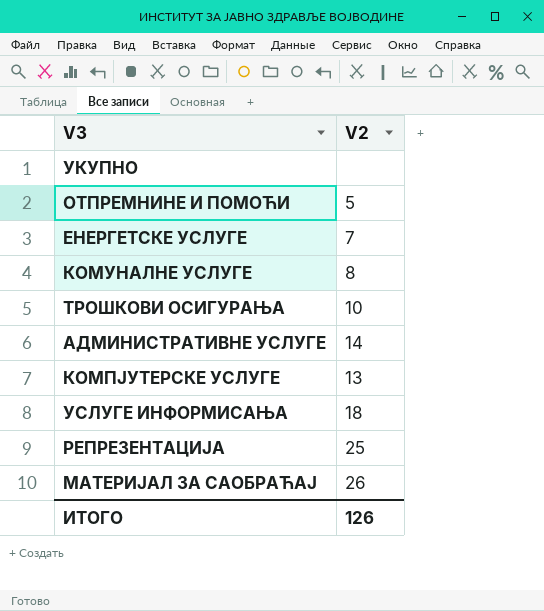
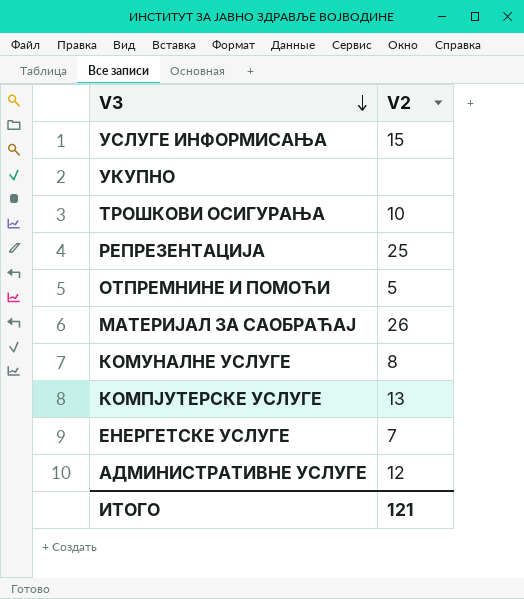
row order: none -> V3 descending
УСЛУГЕ ИНФОРМИСАЊА | V2: 18 -> 15
АДМИНИСТРАТИВНЕ УСЛУГЕ | V2: 14 -> 12
ИТОГО | V2: 126 -> 121

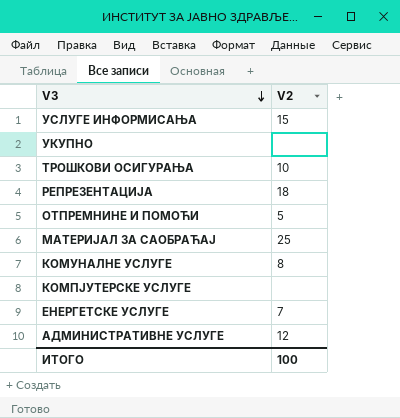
РЕПРЕЗЕНТАЦИЈА | V2: 25 -> 18
МАТЕРИЈАЛ ЗА САОБРАЋАЈ | V2: 26 -> 25
КОМПЈУТЕРСКЕ УСЛУГЕ | V2: 13 -> none
ИТОГО | V2: 121 -> 100

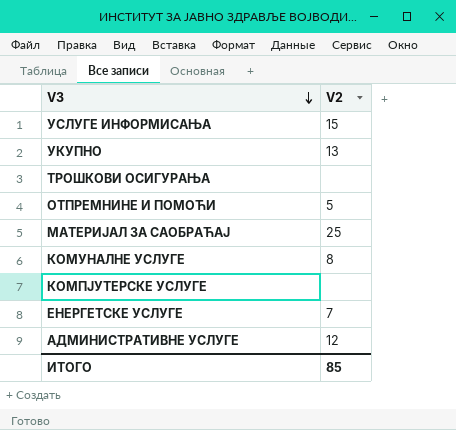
row РЕПРЕЗЕНТАЦИЈА: 18 -> none
УКУПНО | V2: none -> 13
ТРОШКОВИ ОСИГУРАЊА | V2: 10 -> none
ИТОГО | V2: 100 -> 85

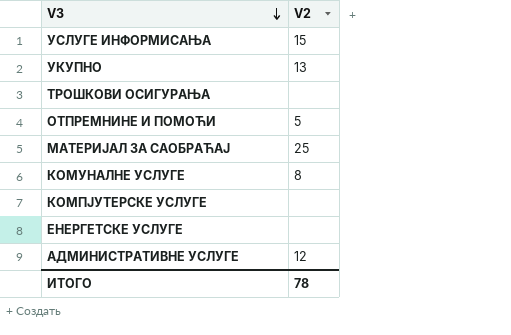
ЕНЕРГЕТСКЕ УСЛУГЕ | V2: 7 -> none
ИТОГО | V2: 85 -> 78

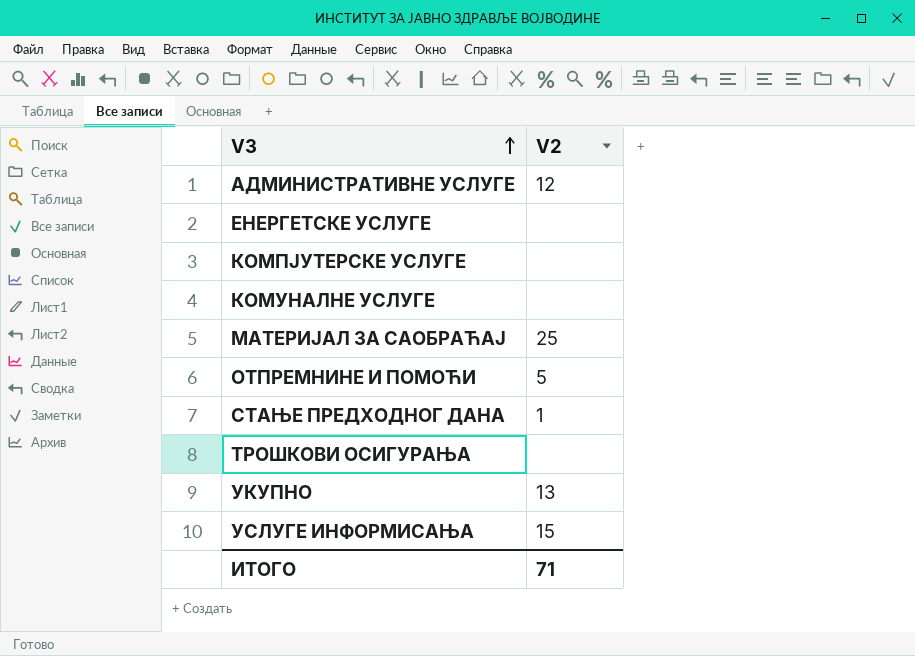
row order: V3 descending -> V3 ascending
КОМУНАЛНЕ УСЛУГЕ | V2: 8 -> none
row СТАЊЕ ПРЕДХОДНОГ ДАНА: none -> 1
ИТОГО | V2: 78 -> 71

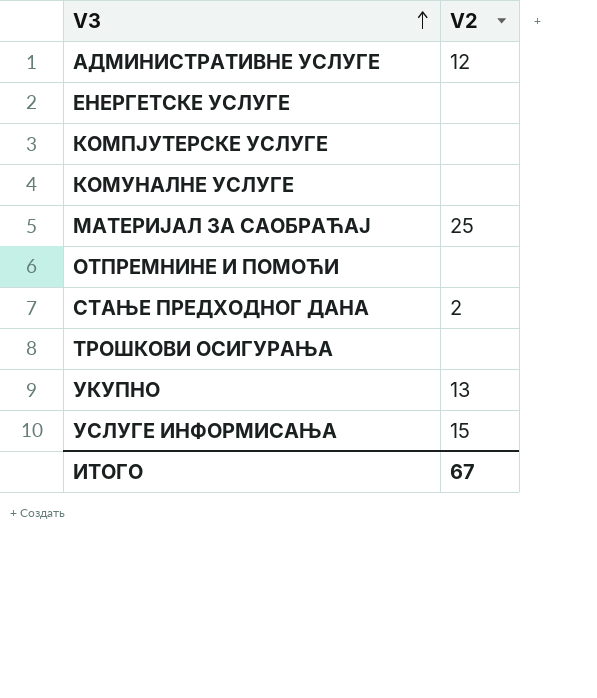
ОТПРЕМНИНЕ И ПОМОЋИ | V2: 5 -> none
СТАЊЕ ПРЕДХОДНОГ ДАНА | V2: 1 -> 2
ИТОГО | V2: 71 -> 67

